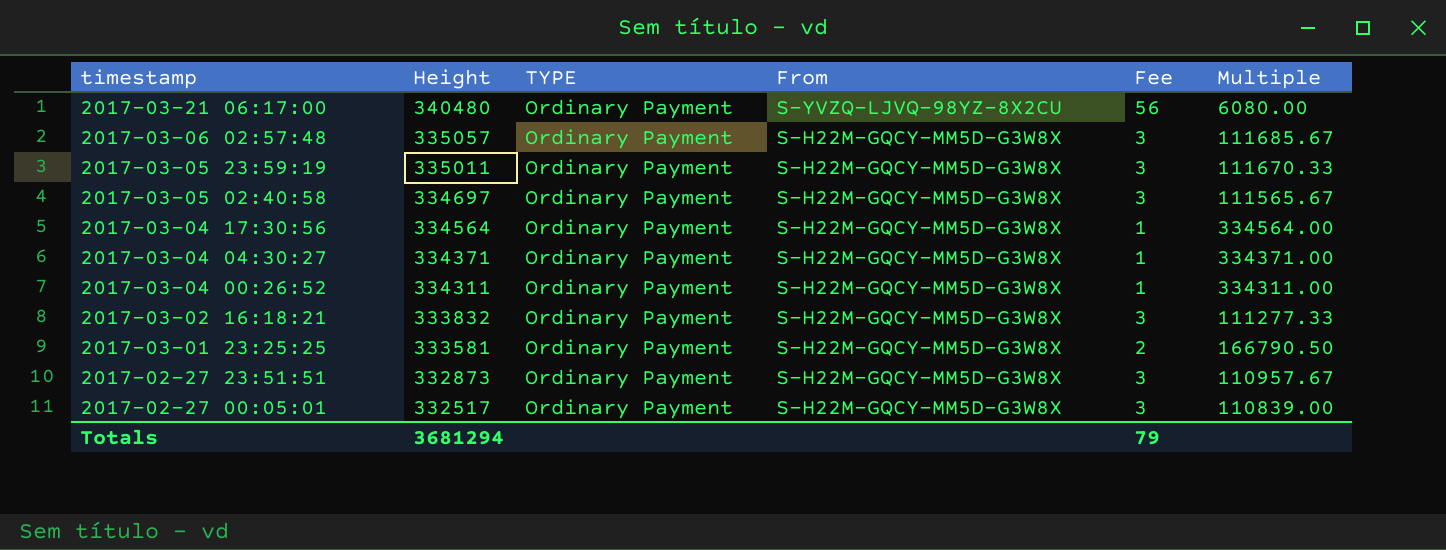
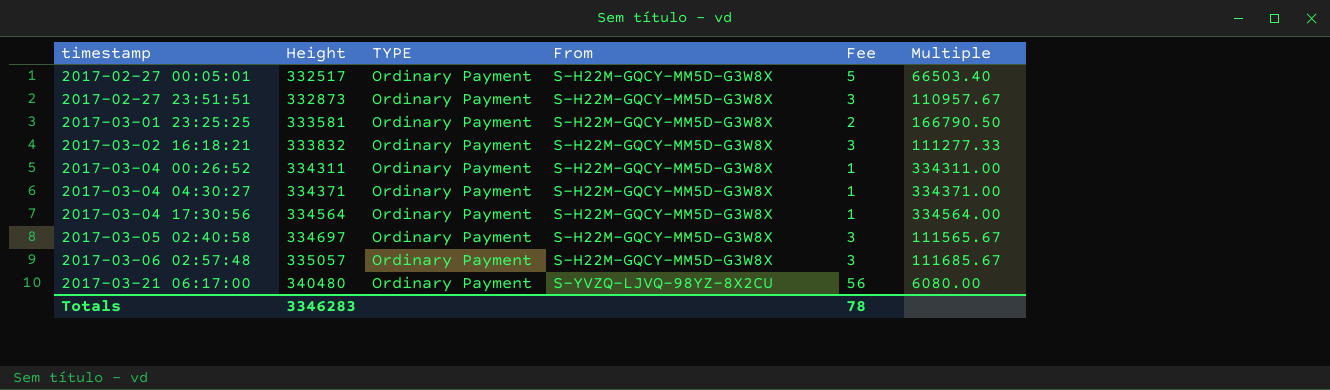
row order: timestamp descending -> timestamp ascending
row 2017-03-05 23:59:19: 335011 | Ordinary Payment | S-H22M-GQCY-MM5D-G3W8X | 3 | 111670.33 -> none
2017-02-27 00:05:01 | Fee: 3 -> 5
2017-02-27 00:05:01 | Multiple: 110839.00 -> 66503.40
Totals | Height: 3681294 -> 3346283
Totals | Fee: 79 -> 78

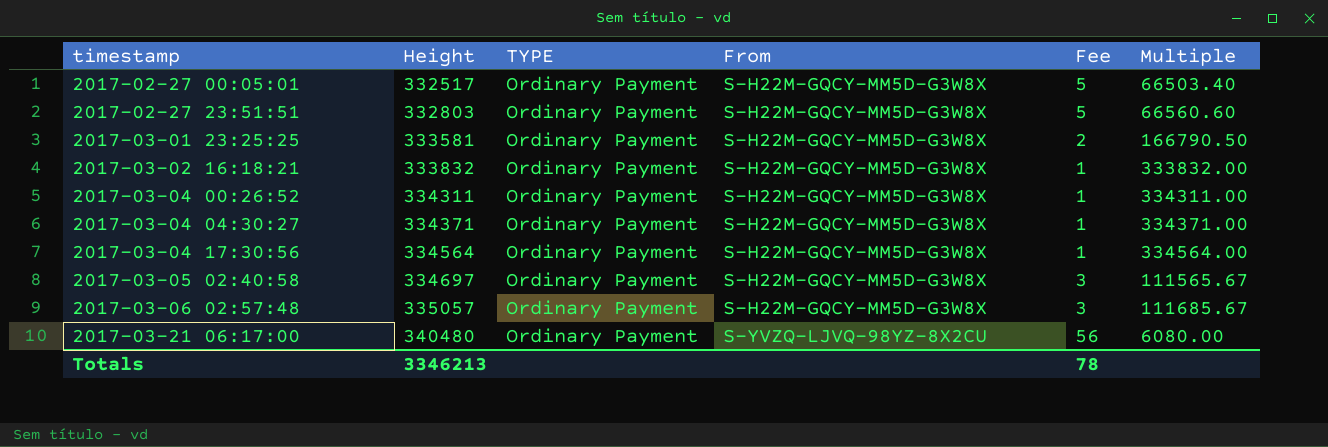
2017-02-27 23:51:51 | Height: 332873 -> 332803
2017-02-27 23:51:51 | Fee: 3 -> 5
2017-02-27 23:51:51 | Multiple: 110957.67 -> 66560.60
2017-03-02 16:18:21 | Fee: 3 -> 1
2017-03-02 16:18:21 | Multiple: 111277.33 -> 333832.00
Totals | Height: 3346283 -> 3346213

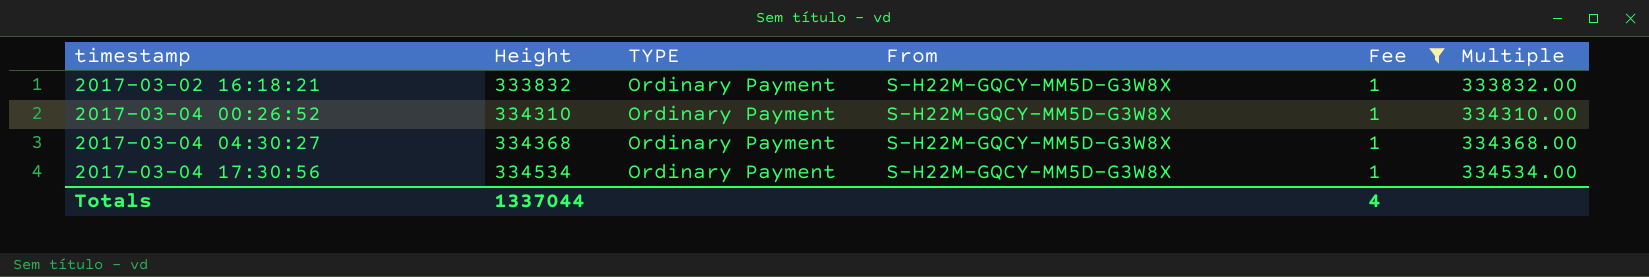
filter: none -> Fee = 1
2017-03-04 00:26:52 | Height: 334311 -> 334310
2017-03-04 00:26:52 | Multiple: 334311.00 -> 334310.00
2017-03-04 04:30:27 | Height: 334371 -> 334368
2017-03-04 04:30:27 | Multiple: 334371.00 -> 334368.00
2017-03-04 17:30:56 | Height: 334564 -> 334534
2017-03-04 17:30:56 | Multiple: 334564.00 -> 334534.00
Totals | Height: 3346213 -> 1337044
Totals | Fee: 78 -> 4

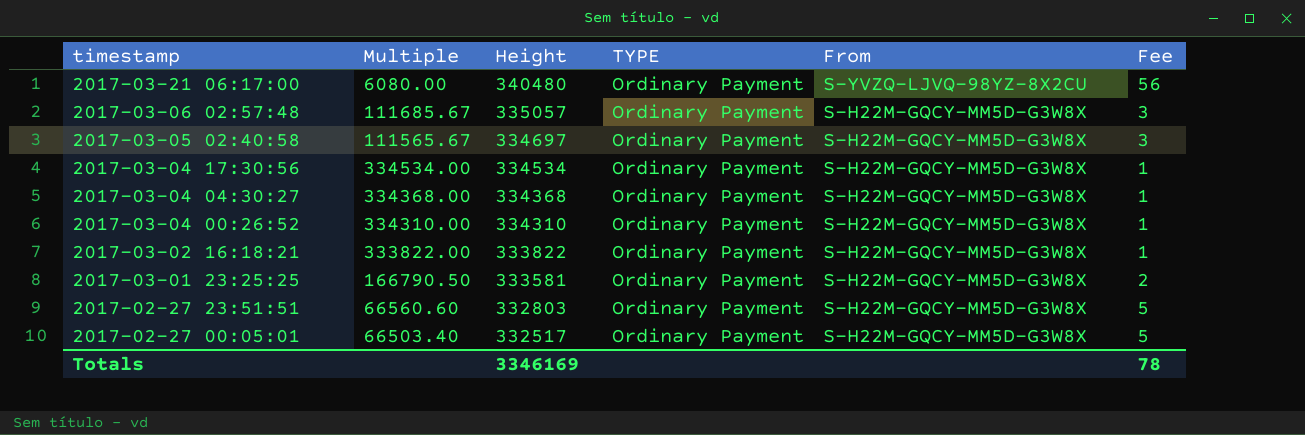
filter: Fee = 1 -> none
row order: timestamp ascending -> timestamp descending
column Multiple | position: 6 -> 2
2017-03-02 16:18:21 | Multiple: 333832.00 -> 333822.00
2017-03-02 16:18:21 | Height: 333832 -> 333822
Totals | Height: 1337044 -> 3346169
Totals | Fee: 4 -> 78

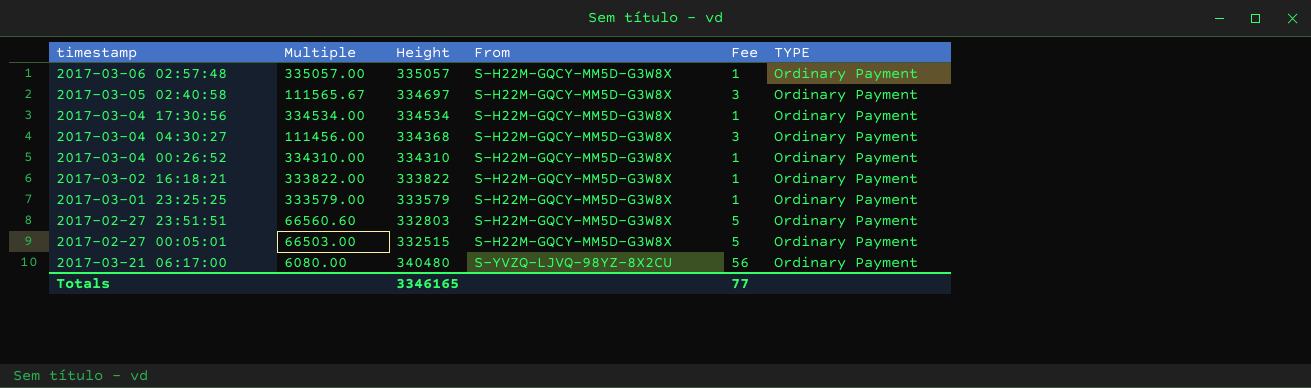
row order: timestamp descending -> From ascending
column TYPE | position: 4 -> 6
2017-03-06 02:57:48 | Multiple: 111685.67 -> 335057.00
2017-03-06 02:57:48 | Fee: 3 -> 1
2017-03-04 04:30:27 | Multiple: 334368.00 -> 111456.00
2017-03-04 04:30:27 | Fee: 1 -> 3
2017-03-01 23:25:25 | Multiple: 166790.50 -> 333579.00
2017-03-01 23:25:25 | Height: 333581 -> 333579
2017-03-01 23:25:25 | Fee: 2 -> 1
2017-02-27 00:05:01 | Multiple: 66503.40 -> 66503.00
2017-02-27 00:05:01 | Height: 332517 -> 332515
Totals | Height: 3346169 -> 3346165
Totals | Fee: 78 -> 77

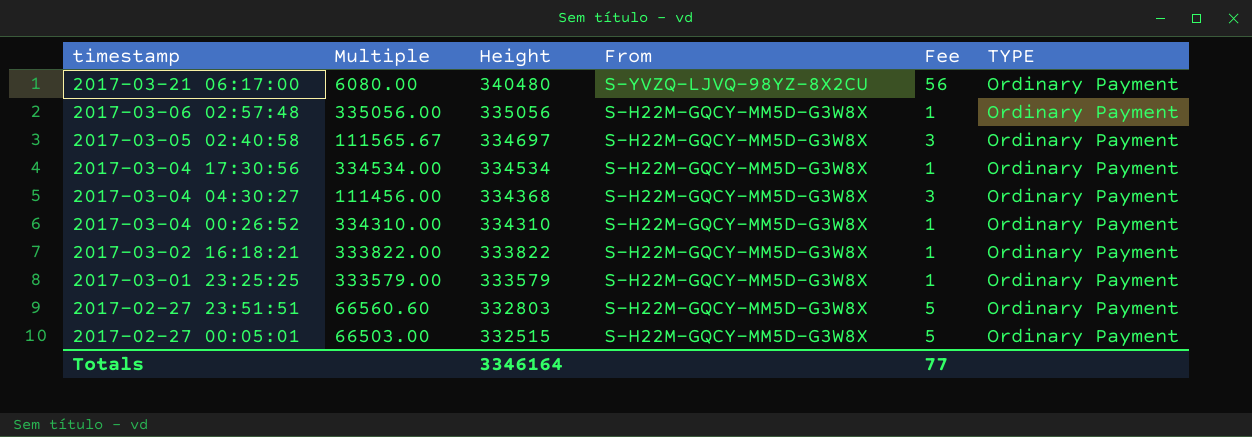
row order: From ascending -> timestamp descending
2017-03-06 02:57:48 | Multiple: 335057.00 -> 335056.00
2017-03-06 02:57:48 | Height: 335057 -> 335056
Totals | Height: 3346165 -> 3346164

